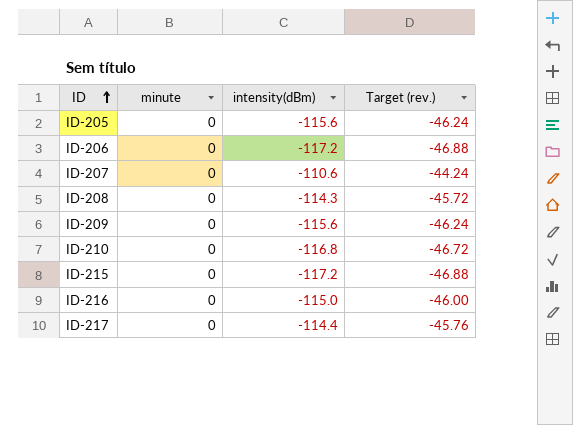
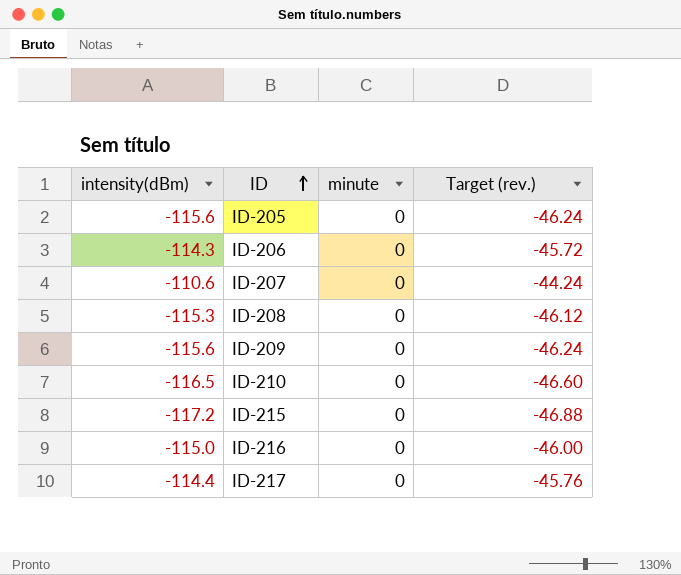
column intensity(dBm) | position: 3 -> 1
ID-206 | intensity(dBm): -117.2 -> -114.3
ID-206 | Target (rev.): -46.88 -> -45.72
ID-208 | intensity(dBm): -114.3 -> -115.3
ID-208 | Target (rev.): -45.72 -> -46.12
ID-210 | intensity(dBm): -116.8 -> -116.5
ID-210 | Target (rev.): -46.72 -> -46.60

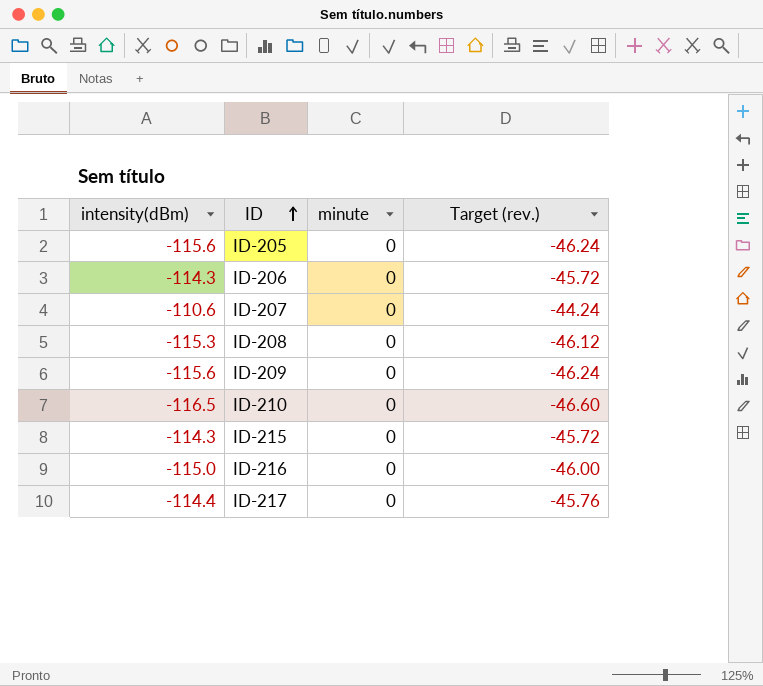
ID-215 | intensity(dBm): -117.2 -> -114.3
ID-215 | Target (rev.): -46.88 -> -45.72

